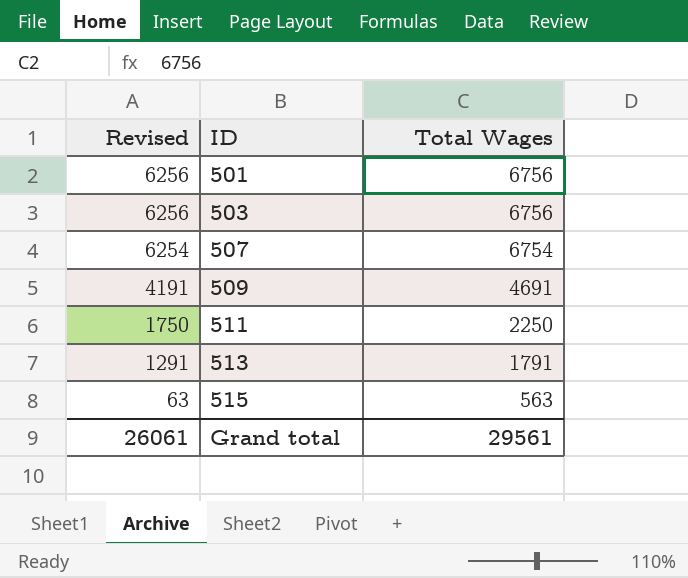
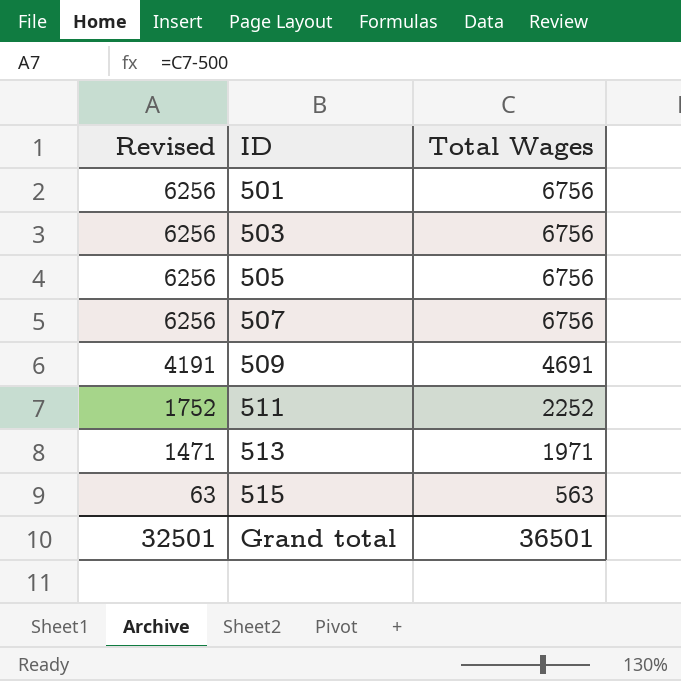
row 505: none -> 6256 | 6756
507 | Revised: 6254 -> 6256
507 | Total Wages: 6754 -> 6756
511 | Revised: 1750 -> 1752
511 | Total Wages: 2250 -> 2252
513 | Revised: 1291 -> 1471
513 | Total Wages: 1791 -> 1971
Grand total | Revised: 26061 -> 32501
Grand total | Total Wages: 29561 -> 36501

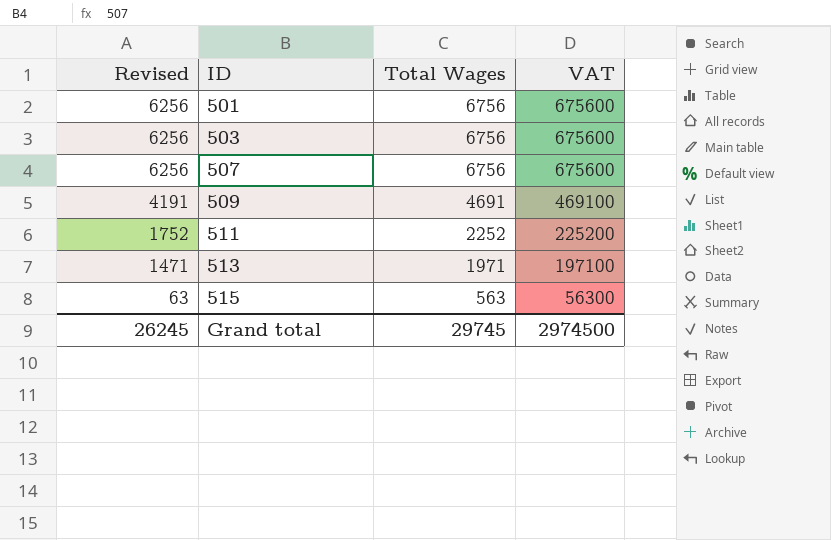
column VAT | formula: none -> [Total Wages] * 100
row 505: 6256 | 6756 -> none
Grand total | Revised: 32501 -> 26245
Grand total | Total Wages: 36501 -> 29745

